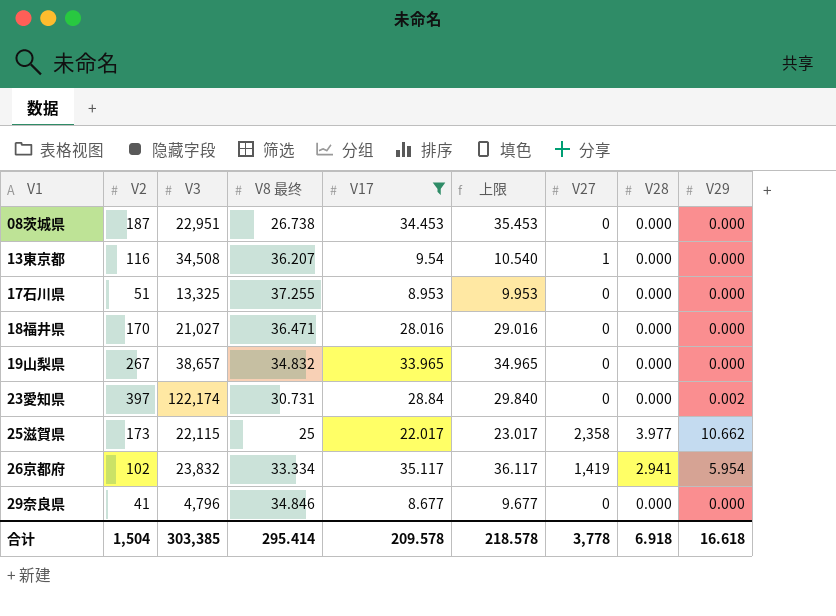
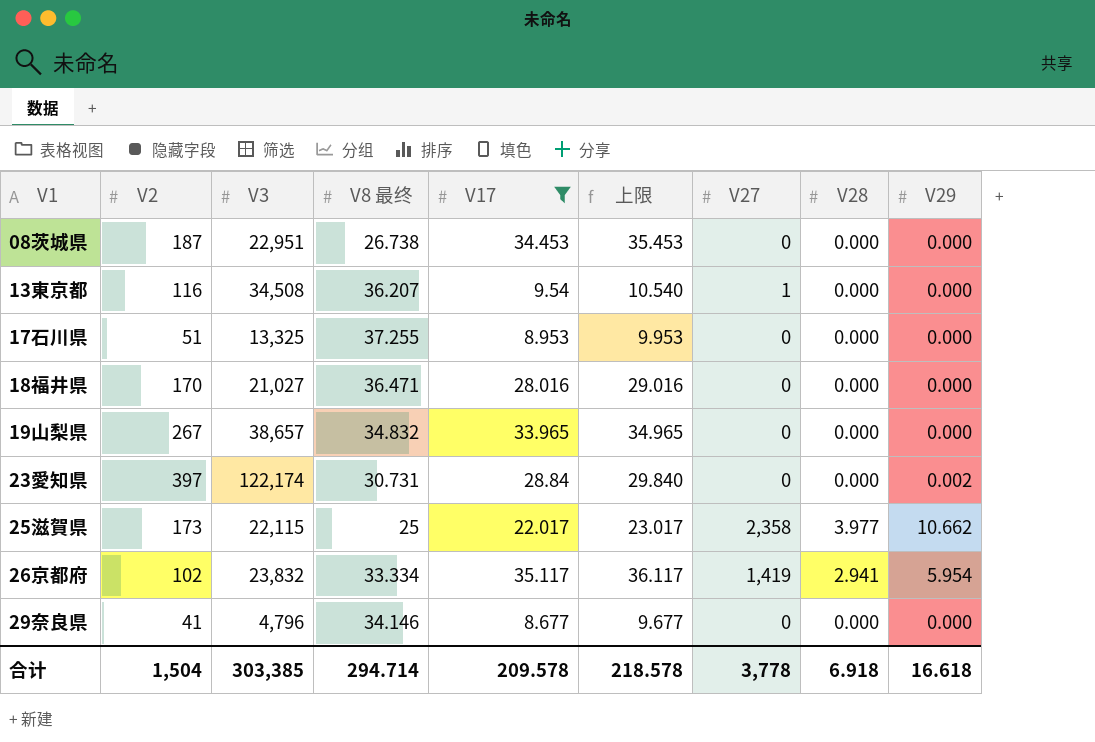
29奈良県 | V8 最终: 34.846 -> 34.146
合计 | V8 最终: 295.414 -> 294.714

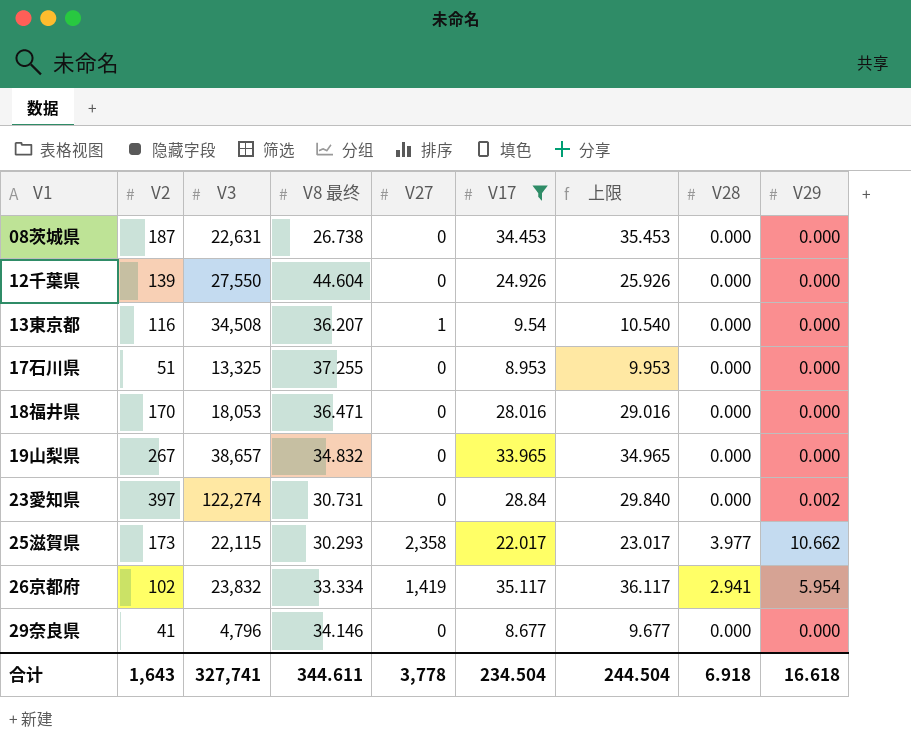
column V27 | position: 7 -> 5
08茨城県 | V3: 22,951 -> 22,631
row 12千葉県: none -> 139 | 27,550 | 44.604 | 0 | 24.926 | 25.926 | 0.000 | 0.000
18福井県 | V3: 21,027 -> 18,053
23愛知県 | V3: 122,174 -> 122,274
25滋賀県 | V8 最终: 25 -> 30.293
合计 | V2: 1,504 -> 1,643
合计 | V3: 303,385 -> 327,741
合计 | V8 最终: 294.714 -> 344.611
合计 | V17: 209.578 -> 234.504
合计 | 上限: 218.578 -> 244.504

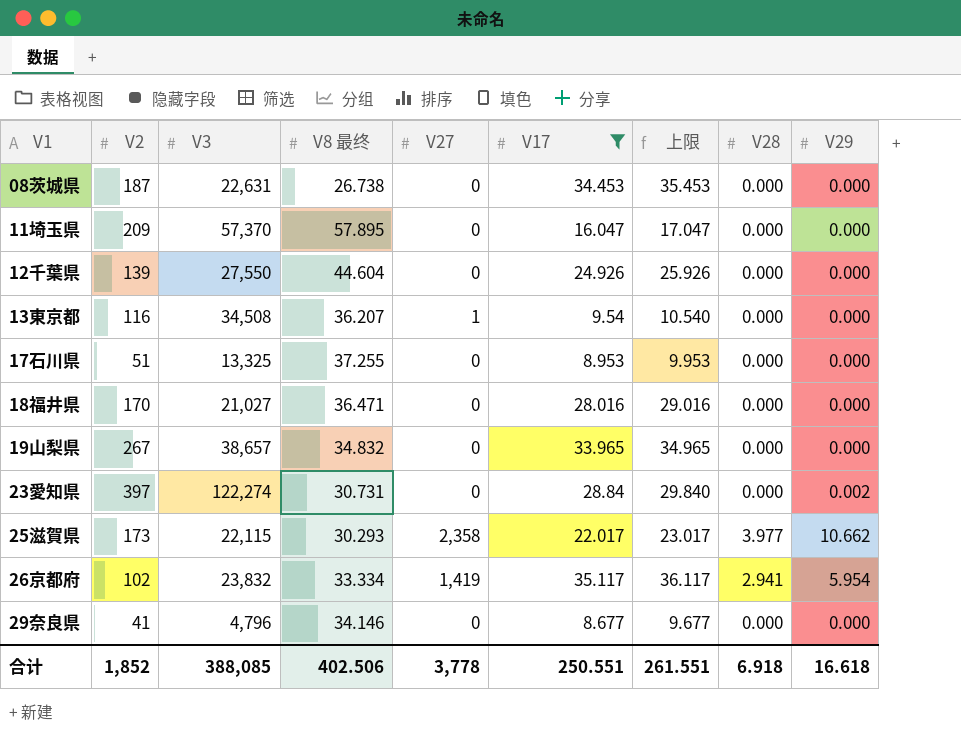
row 11埼玉県: none -> 209 | 57,370 | 57.895 | 0 | 16.047 | 17.047 | 0.000 | 0.000
18福井県 | V3: 18,053 -> 21,027
合计 | V2: 1,643 -> 1,852
合计 | V3: 327,741 -> 388,085
合计 | V8 最终: 344.611 -> 402.506
合计 | V17: 234.504 -> 250.551
合计 | 上限: 244.504 -> 261.551

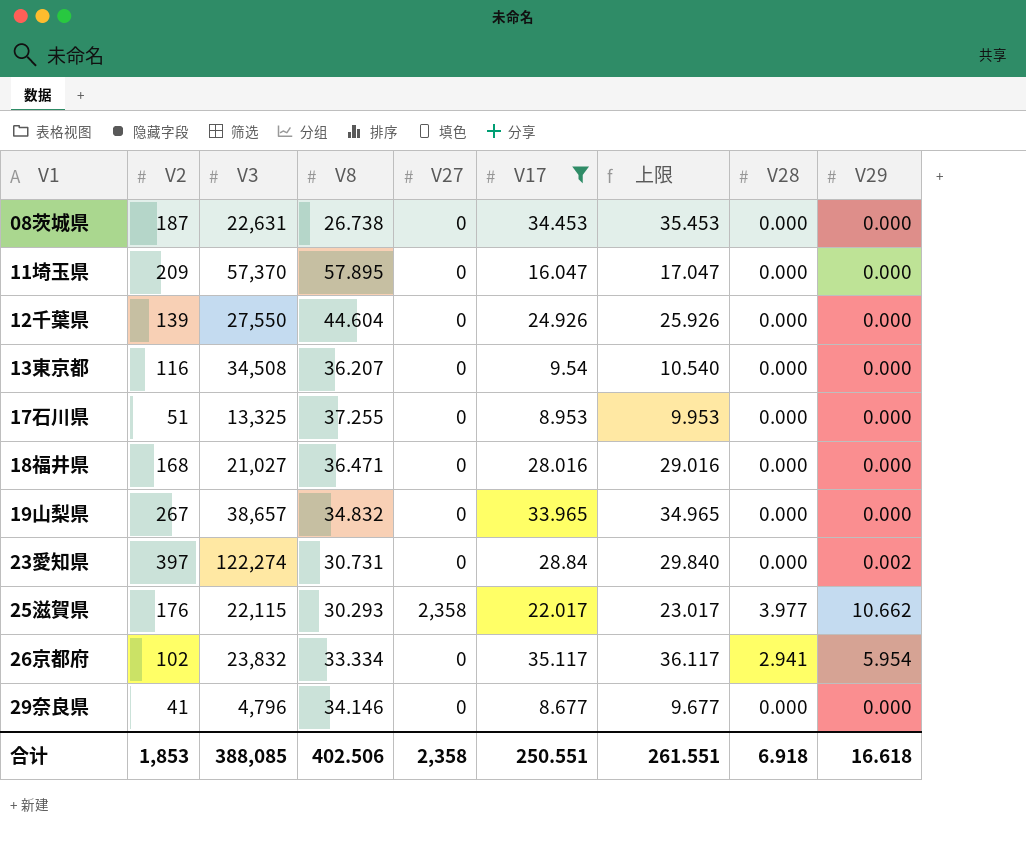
column name: V8 最终 -> V8
13東京都 | V27: 1 -> 0
18福井県 | V2: 170 -> 168
25滋賀県 | V2: 173 -> 176
26京都府 | V27: 1,419 -> 0
合计 | V2: 1,852 -> 1,853
合计 | V27: 3,778 -> 2,358

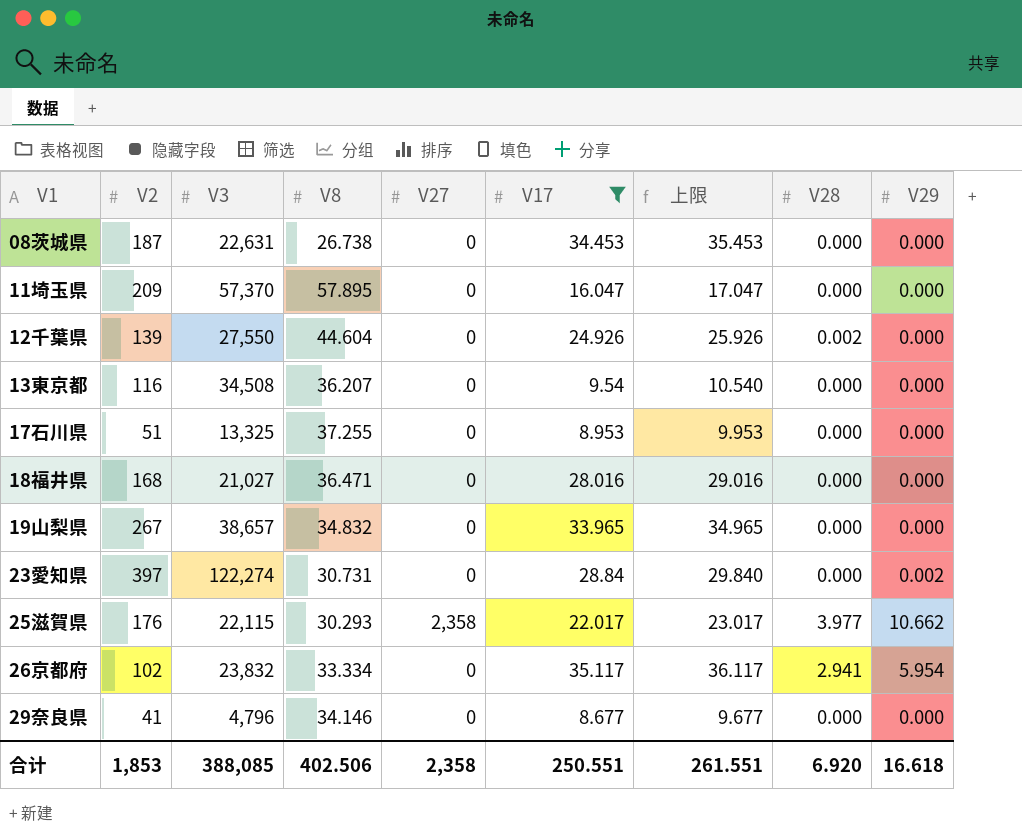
12千葉県 | V28: 0.000 -> 0.002
合计 | V28: 6.918 -> 6.920

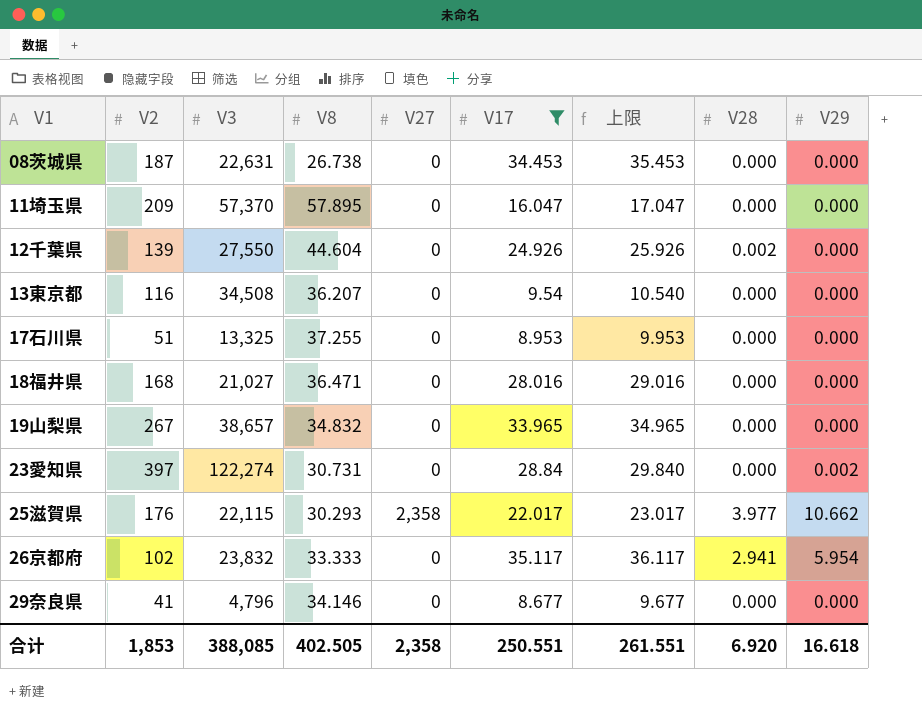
26京都府 | V8: 33.334 -> 33.333
合计 | V8: 402.506 -> 402.505

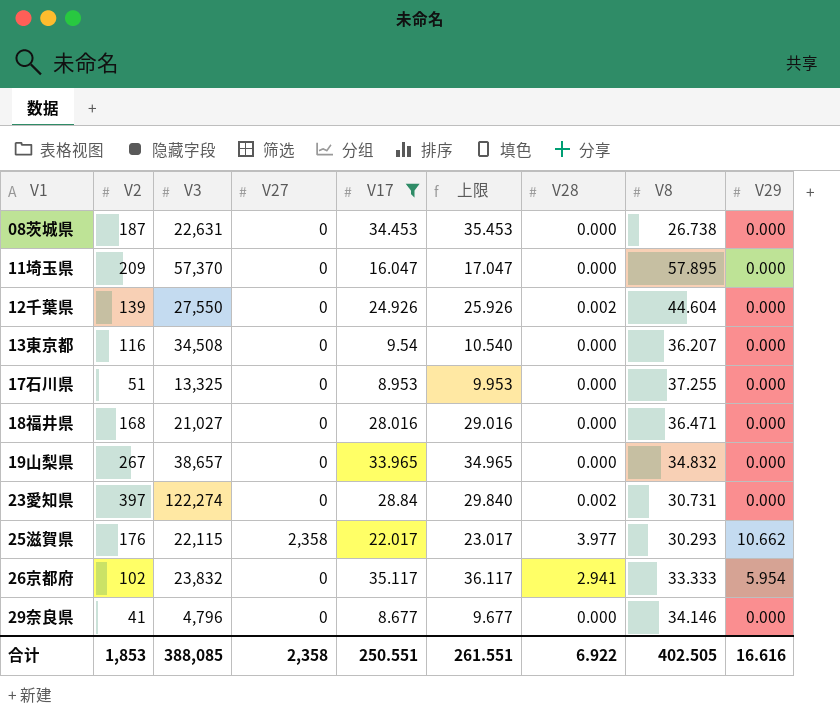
column V8 | position: 4 -> 8
23愛知県 | V28: 0.000 -> 0.002
23愛知県 | V29: 0.002 -> 0.000
合计 | V28: 6.920 -> 6.922
合计 | V29: 16.618 -> 16.616

